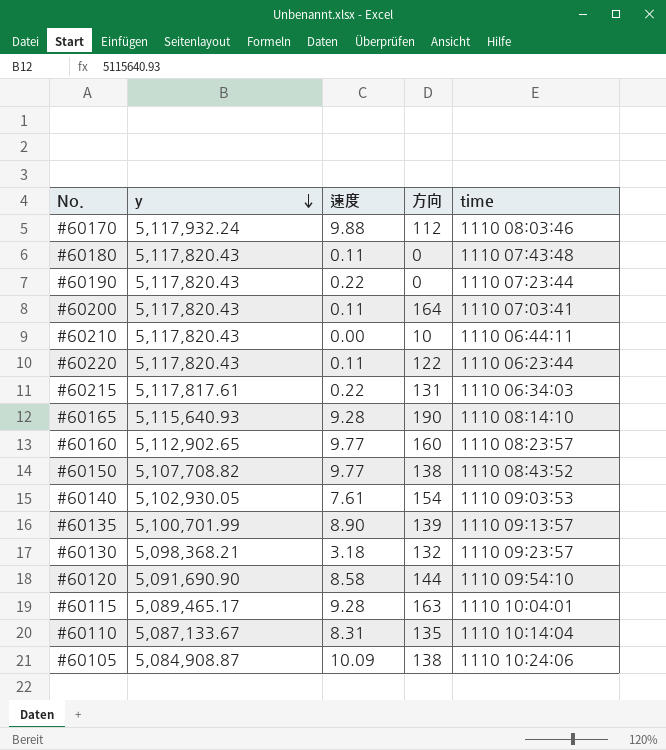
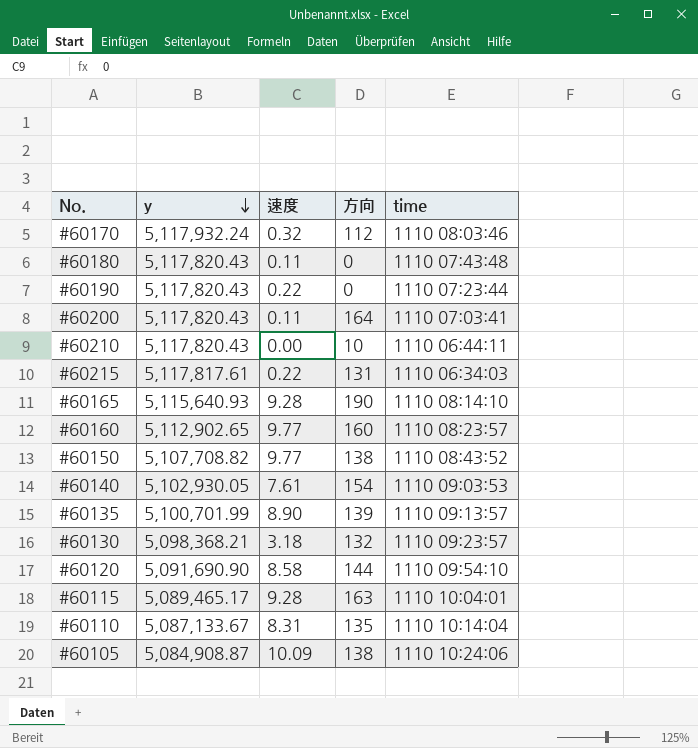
row #60220: 5,117,820.43 | 0.11 | 122 | 1110 06:23:44 -> none
#60170 | 速度: 9.88 -> 0.32

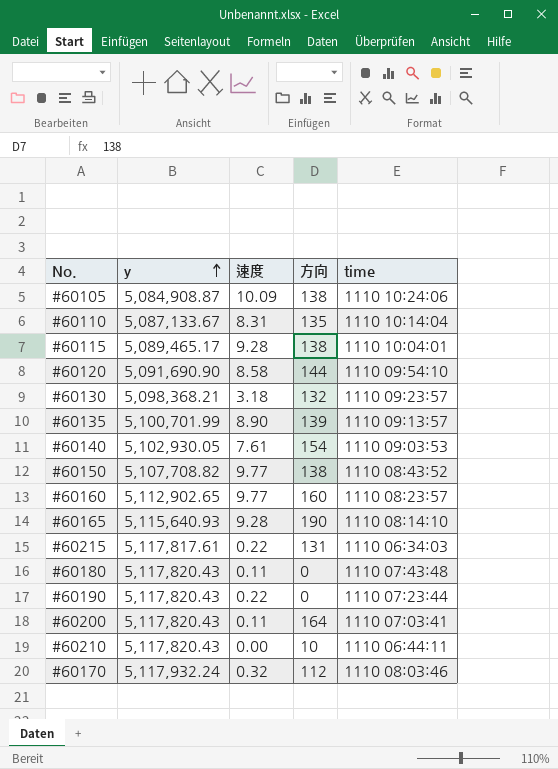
row order: y descending -> y ascending
#60115 | 方向: 163 -> 138

